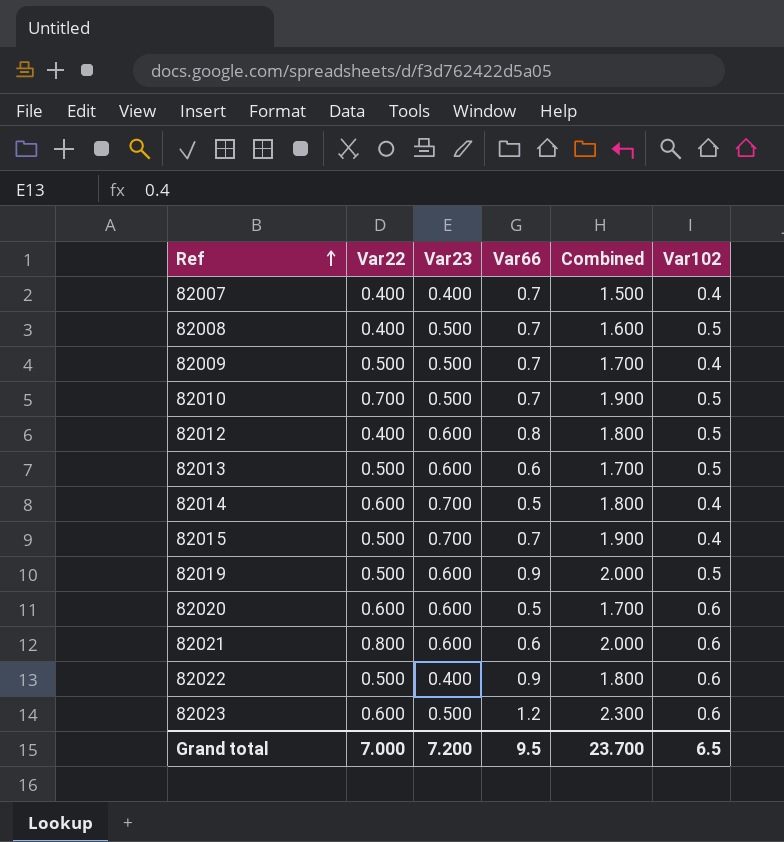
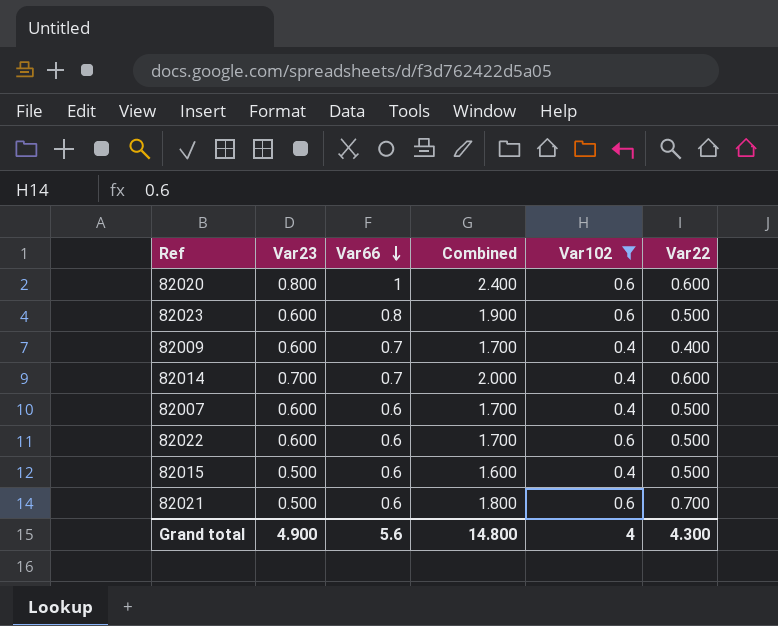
filter: none -> Var102 != 0.5
row order: Ref ascending -> Var66 descending
column Var22 | position: 2 -> 6
82020 | Var23: 0.600 -> 0.800
82020 | Var66: 0.5 -> 1
82020 | Combined: 1.700 -> 2.400
82023 | Var23: 0.500 -> 0.600
82023 | Var66: 1.2 -> 0.8
82023 | Combined: 2.300 -> 1.900
82023 | Var22: 0.600 -> 0.500
82009 | Var23: 0.500 -> 0.600
82009 | Var22: 0.500 -> 0.400
82014 | Var66: 0.5 -> 0.7
82014 | Combined: 1.800 -> 2.000
82007 | Var23: 0.400 -> 0.600
82007 | Var66: 0.7 -> 0.6
82007 | Combined: 1.500 -> 1.700
82007 | Var22: 0.400 -> 0.500
82022 | Var23: 0.400 -> 0.600
82022 | Var66: 0.9 -> 0.6
82022 | Combined: 1.800 -> 1.700
82015 | Var23: 0.700 -> 0.500
82015 | Var66: 0.7 -> 0.6
82015 | Combined: 1.900 -> 1.600
82021 | Var23: 0.600 -> 0.500
82021 | Combined: 2.000 -> 1.800
82021 | Var22: 0.800 -> 0.700
Grand total | Var23: 7.200 -> 4.900
Grand total | Var66: 9.5 -> 5.6
Grand total | Combined: 23.700 -> 14.800
Grand total | Var102: 6.5 -> 4
Grand total | Var22: 7.000 -> 4.300

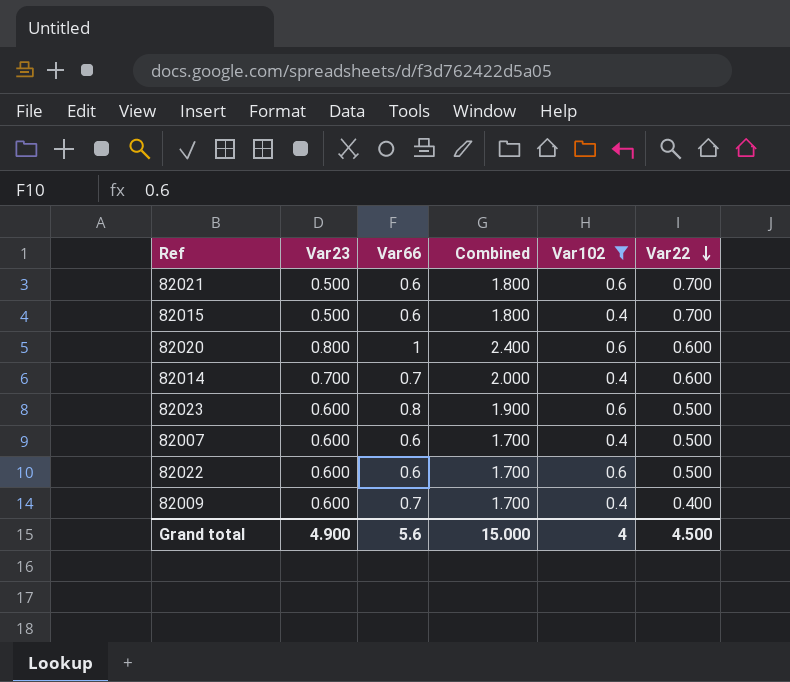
row order: Var66 descending -> Var22 descending
82015 | Combined: 1.600 -> 1.800
82015 | Var22: 0.500 -> 0.700
Grand total | Combined: 14.800 -> 15.000
Grand total | Var22: 4.300 -> 4.500

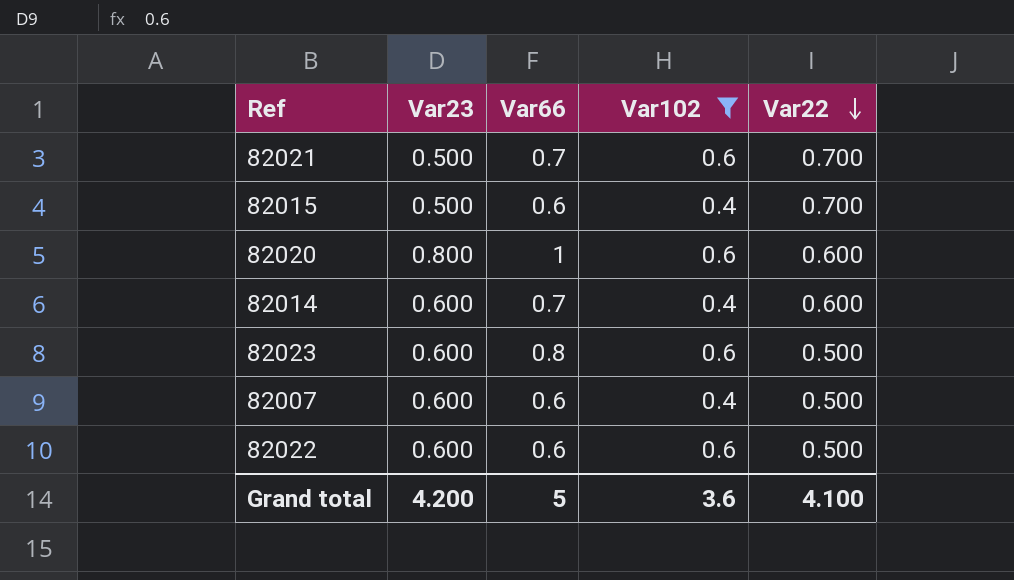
column Combined | formula: [Var23] + [Var66] + [Var22] -> none
row 82009: 0.600 | 0.7 | 1.700 | 0.4 | 0.400 -> none
82021 | Var66: 0.6 -> 0.7
82014 | Var23: 0.700 -> 0.600
Grand total | Var23: 4.900 -> 4.200
Grand total | Var66: 5.6 -> 5
Grand total | Var102: 4 -> 3.6
Grand total | Var22: 4.500 -> 4.100

